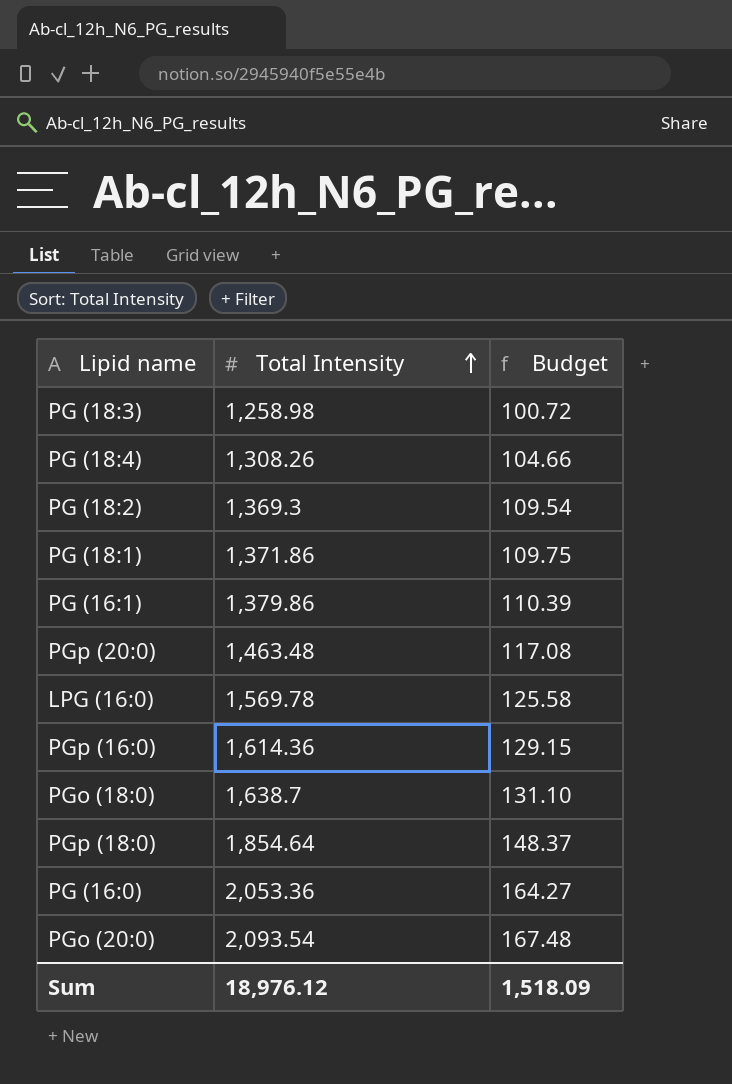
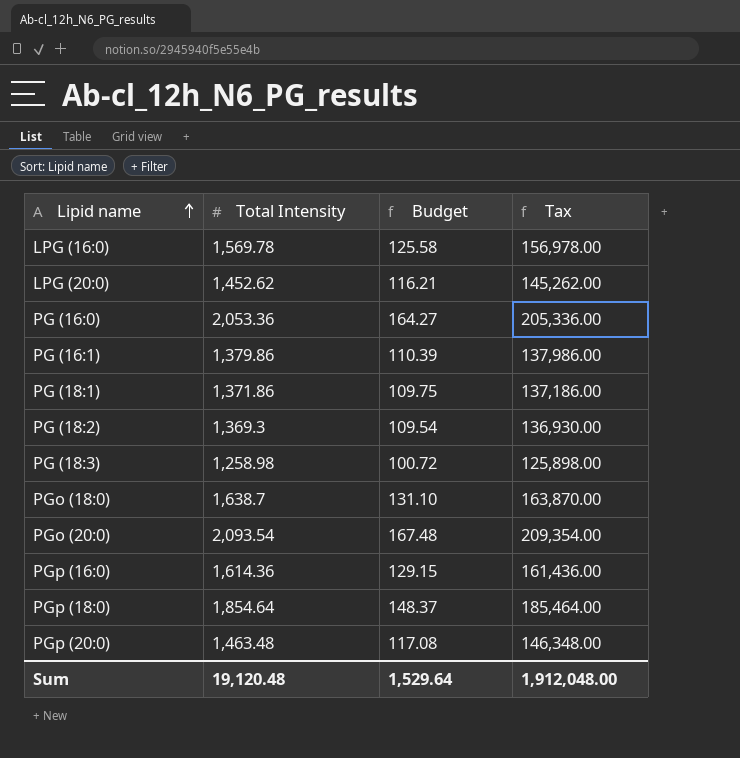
row order: Total Intensity ascending -> Lipid name ascending
column Tax | formula: none -> [Total Intensity] * 100
row PG (18:4): 1,308.26 | 104.66 -> none
row LPG (20:0): none -> 1,452.62 | 116.21 | 145,262.00
Sum | Total Intensity: 18,976.12 -> 19,120.48
Sum | Budget: 1,518.09 -> 1,529.64

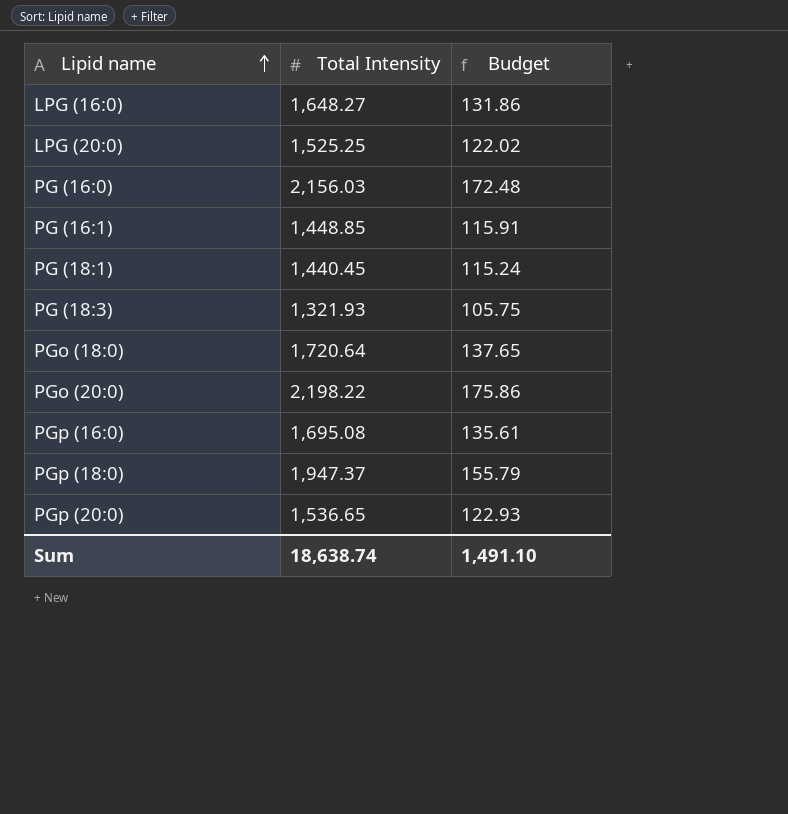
column Tax | formula: [Total Intensity] * 100 -> none
row PG (18:2): 1,369.3 | 109.54 | 136,930.00 -> none
LPG (16:0) | Total Intensity: 1,569.78 -> 1,648.27
LPG (16:0) | Budget: 125.58 -> 131.86
LPG (20:0) | Total Intensity: 1,452.62 -> 1,525.25
LPG (20:0) | Budget: 116.21 -> 122.02
PG (16:0) | Total Intensity: 2,053.36 -> 2,156.03
PG (16:0) | Budget: 164.27 -> 172.48
PG (16:1) | Total Intensity: 1,379.86 -> 1,448.85
PG (16:1) | Budget: 110.39 -> 115.91
PG (18:1) | Total Intensity: 1,371.86 -> 1,440.45
PG (18:1) | Budget: 109.75 -> 115.24
PG (18:3) | Total Intensity: 1,258.98 -> 1,321.93
PG (18:3) | Budget: 100.72 -> 105.75
PGo (18:0) | Total Intensity: 1,638.7 -> 1,720.64
PGo (18:0) | Budget: 131.10 -> 137.65
PGo (20:0) | Total Intensity: 2,093.54 -> 2,198.22
PGo (20:0) | Budget: 167.48 -> 175.86
PGp (16:0) | Total Intensity: 1,614.36 -> 1,695.08
PGp (16:0) | Budget: 129.15 -> 135.61
PGp (18:0) | Total Intensity: 1,854.64 -> 1,947.37
PGp (18:0) | Budget: 148.37 -> 155.79
PGp (20:0) | Total Intensity: 1,463.48 -> 1,536.65
PGp (20:0) | Budget: 117.08 -> 122.93
Sum | Total Intensity: 19,120.48 -> 18,638.74
Sum | Budget: 1,529.64 -> 1,491.10

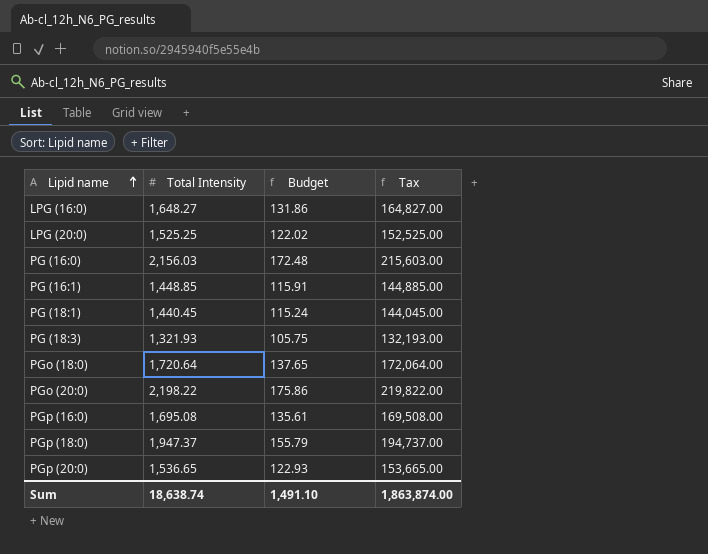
column Tax | formula: none -> [Total Intensity] * 100

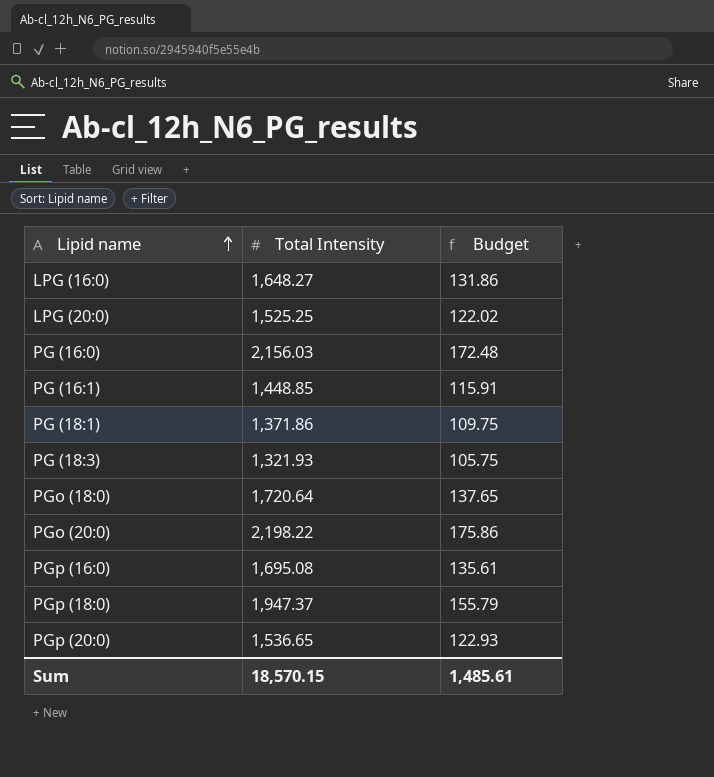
column Tax | formula: [Total Intensity] * 100 -> none
PG (18:1) | Total Intensity: 1,440.45 -> 1,371.86
PG (18:1) | Budget: 115.24 -> 109.75
Sum | Total Intensity: 18,638.74 -> 18,570.15
Sum | Budget: 1,491.10 -> 1,485.61

